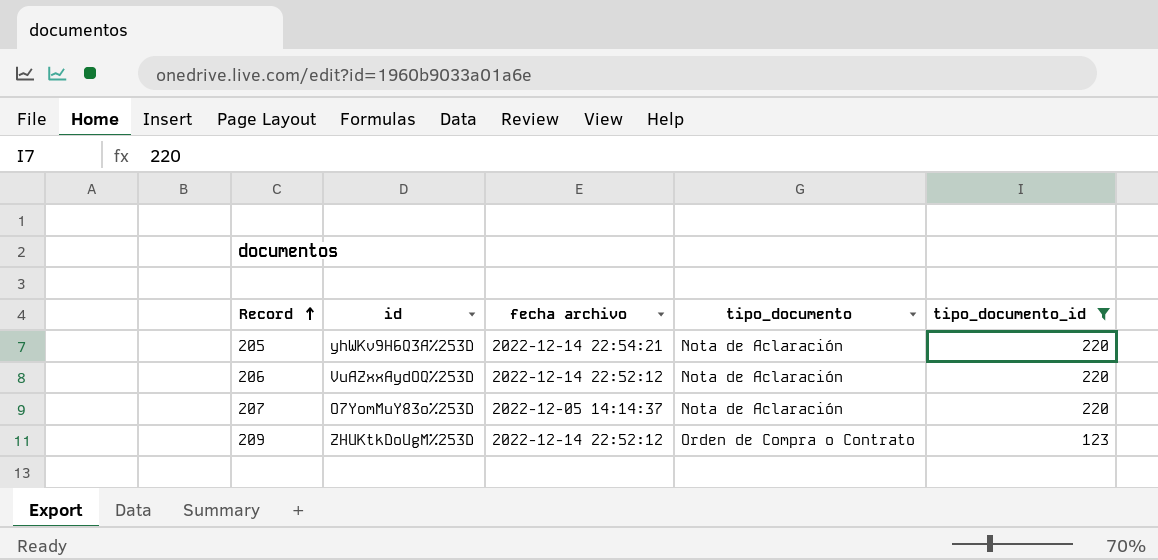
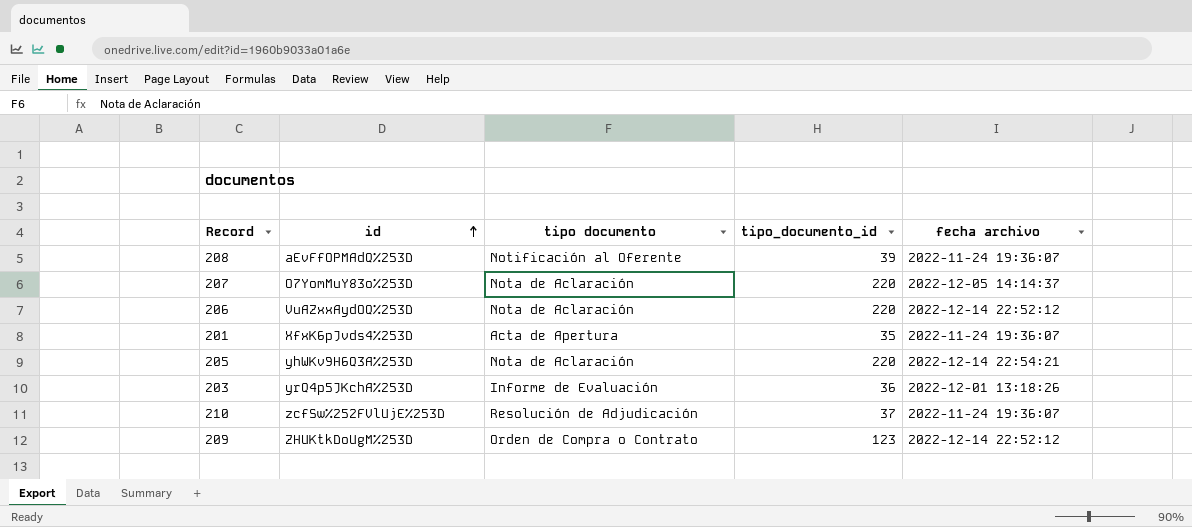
filter: tipo_documento_id >= 123 -> none
row order: Record ascending -> id ascending
column name: tipo_documento -> tipo documento
column fecha archivo | position: 3 -> 5

